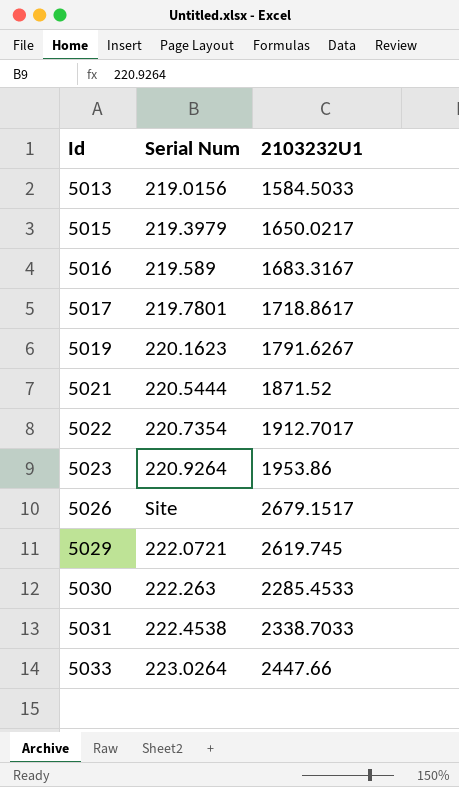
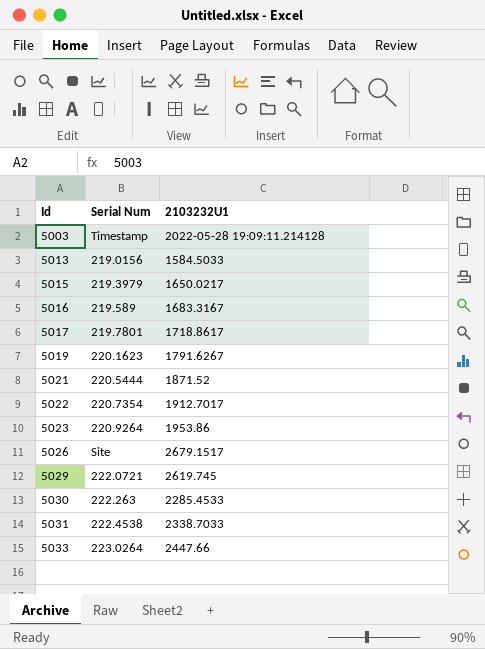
row 5003: none -> Timestamp | 2022-05-28 19:09:11.214128

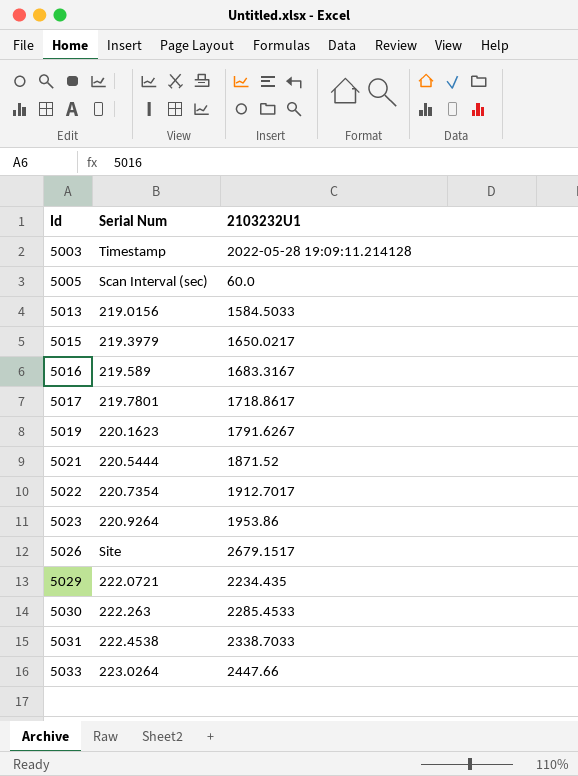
row 5005: none -> Scan Interval (sec) | 60.0
5029 | 2103232U1: 2619.745 -> 2234.435

